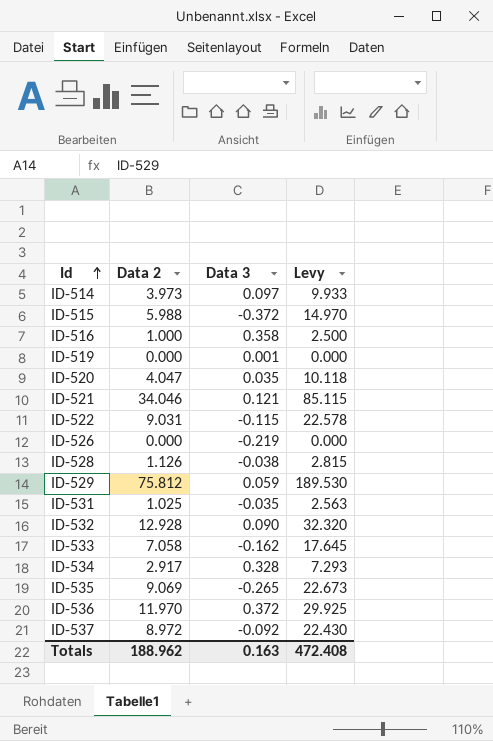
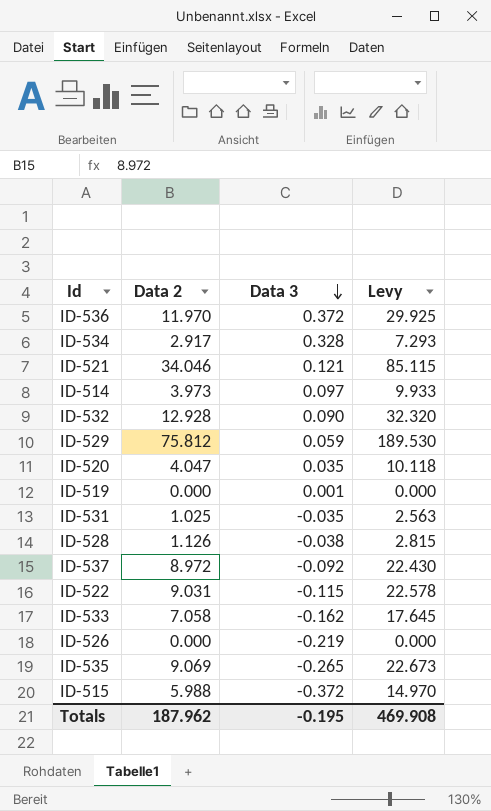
row order: Id ascending -> Data 3 descending
row ID-516: 1.000 | 0.358 | 2.500 -> none
Totals | Data 2: 188.962 -> 187.962
Totals | Data 3: 0.163 -> -0.195
Totals | Levy: 472.408 -> 469.908

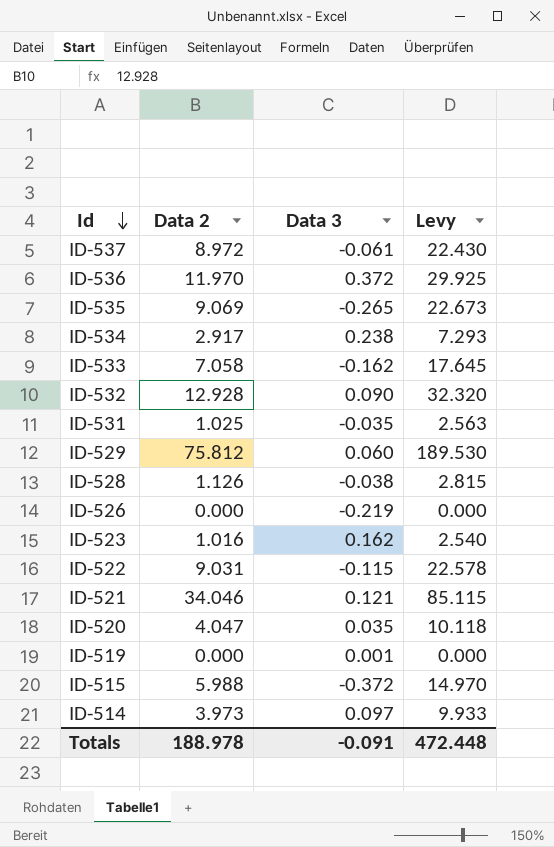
row order: Data 3 descending -> Id descending
ID-537 | Data 3: -0.092 -> -0.061
ID-534 | Data 3: 0.328 -> 0.238
ID-529 | Data 3: 0.059 -> 0.060
row ID-523: none -> 1.016 | 0.162 | 2.540
Totals | Data 2: 187.962 -> 188.978
Totals | Data 3: -0.195 -> -0.091
Totals | Levy: 469.908 -> 472.448

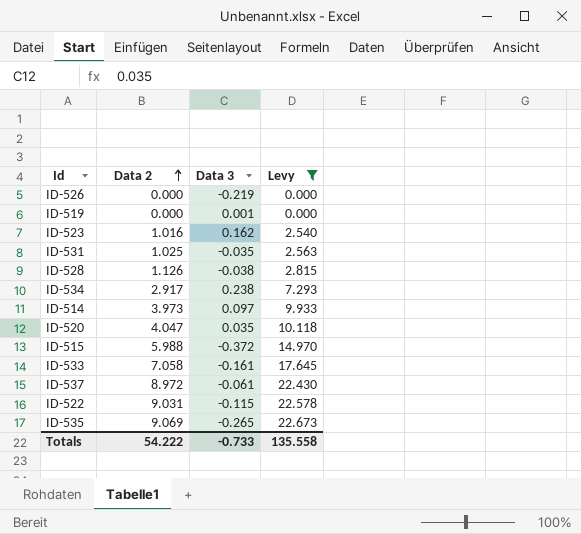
filter: none -> Levy <= 22.673
row order: Id descending -> Data 2 ascending
ID-533 | Data 3: -0.162 -> -0.161
Totals | Data 2: 188.978 -> 54.222
Totals | Data 3: -0.091 -> -0.733
Totals | Levy: 472.448 -> 135.558

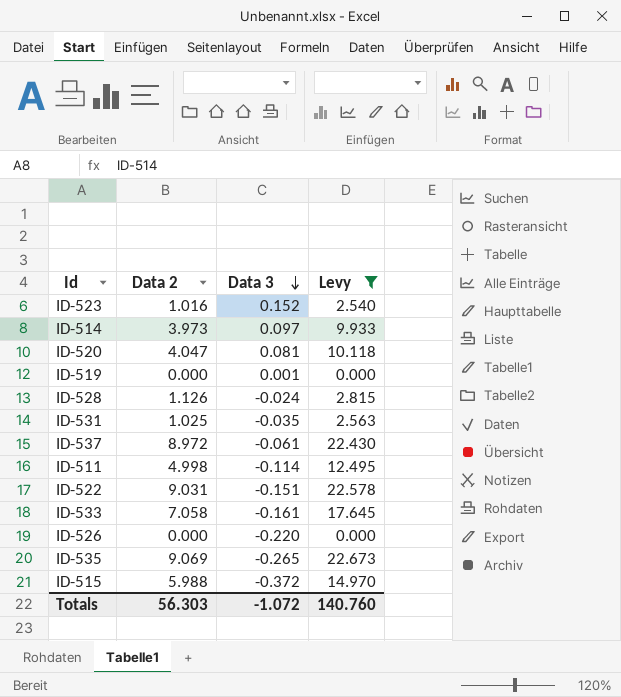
row order: Data 2 ascending -> Data 3 descending
row ID-534: 2.917 | 0.238 | 7.293 -> none
ID-523 | Data 3: 0.162 -> 0.152
ID-520 | Data 3: 0.035 -> 0.081
ID-528 | Data 3: -0.038 -> -0.024
row ID-511: none -> 4.998 | -0.114 | 12.495
ID-522 | Data 3: -0.115 -> -0.151
ID-526 | Data 3: -0.219 -> -0.220
Totals | Data 2: 54.222 -> 56.303
Totals | Data 3: -0.733 -> -1.072
Totals | Levy: 135.558 -> 140.760

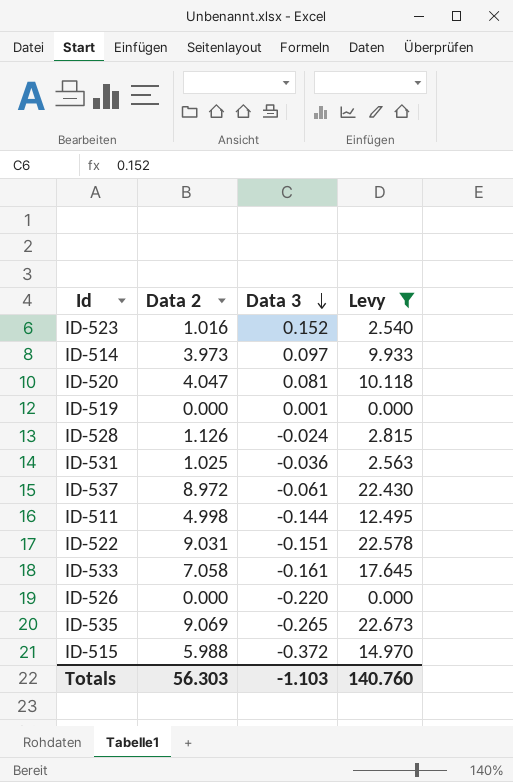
ID-531 | Data 3: -0.035 -> -0.036
ID-511 | Data 3: -0.114 -> -0.144
Totals | Data 3: -1.072 -> -1.103

